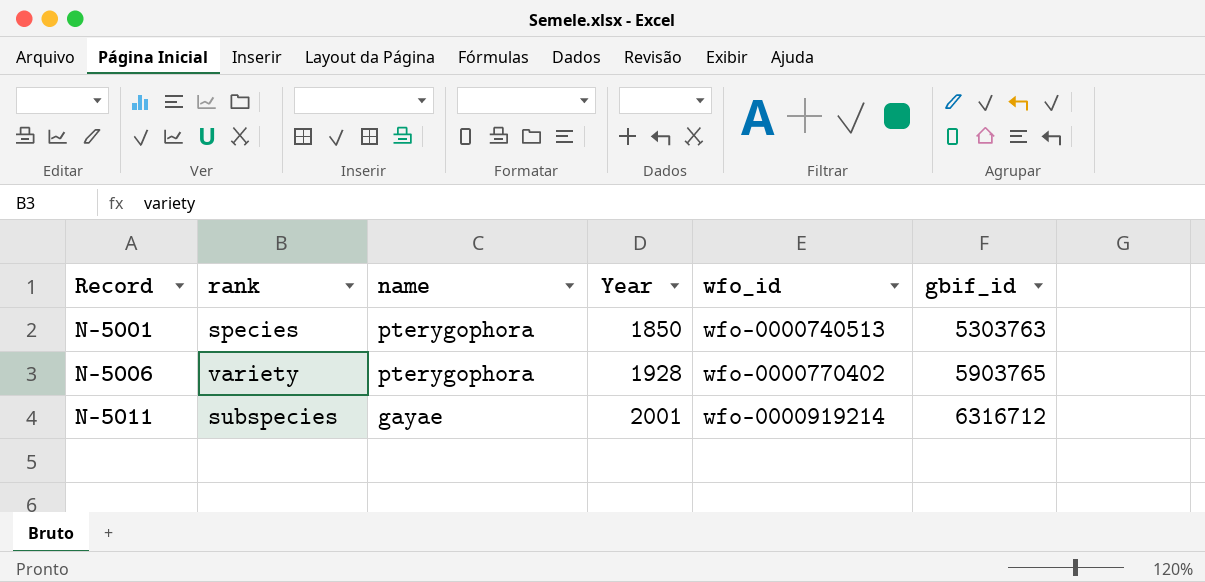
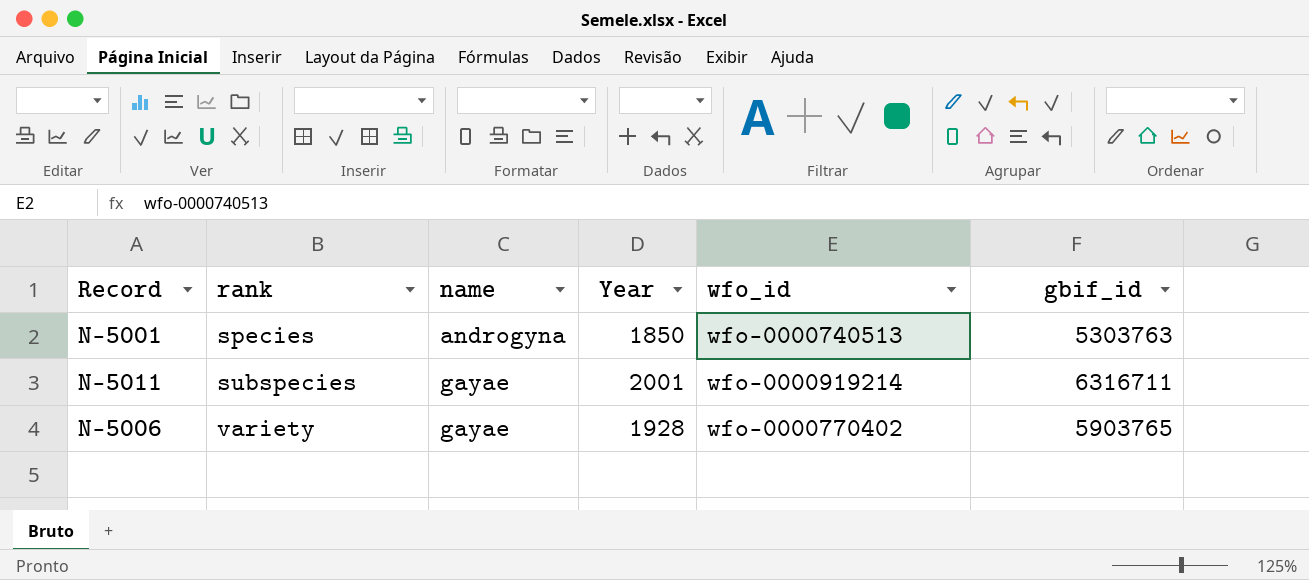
row order: Record ascending -> rank ascending
N-5001 | name: pterygophora -> androgyna
N-5011 | gbif_id: 6316712 -> 6316711
N-5006 | name: pterygophora -> gayae

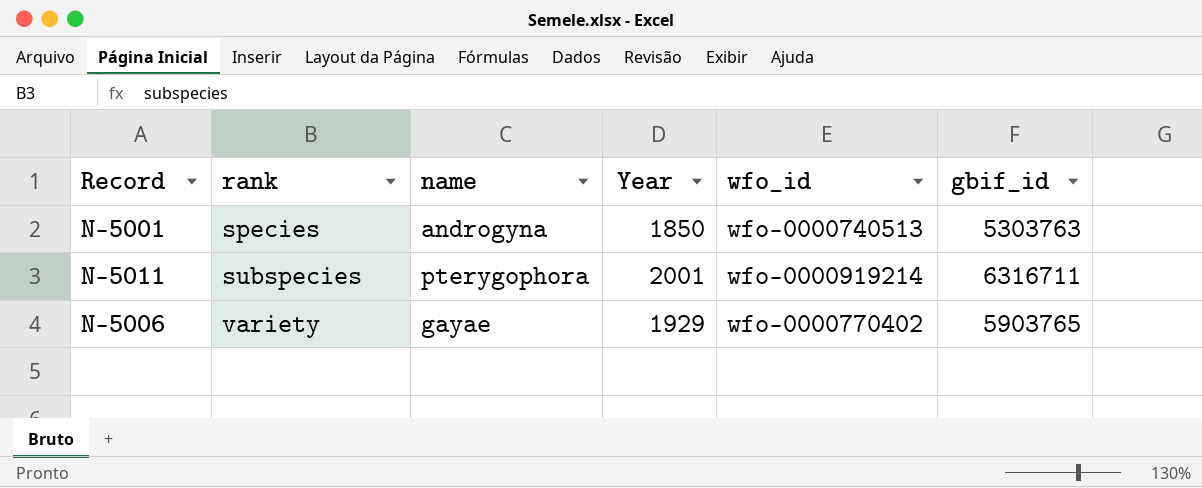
N-5011 | name: gayae -> pterygophora
N-5006 | Year: 1928 -> 1929

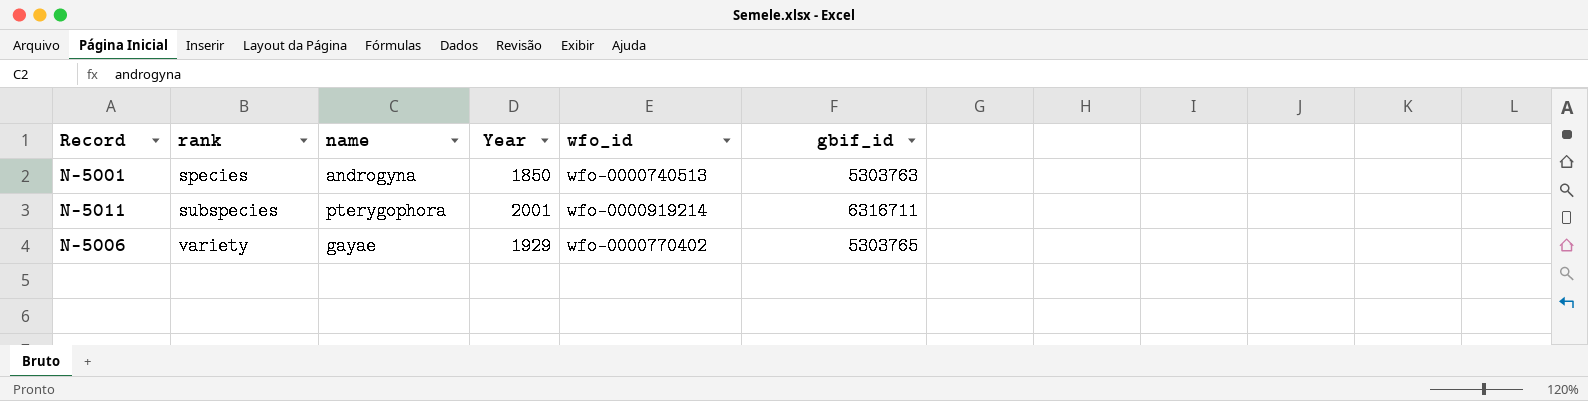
N-5006 | gbif_id: 5903765 -> 5303765

